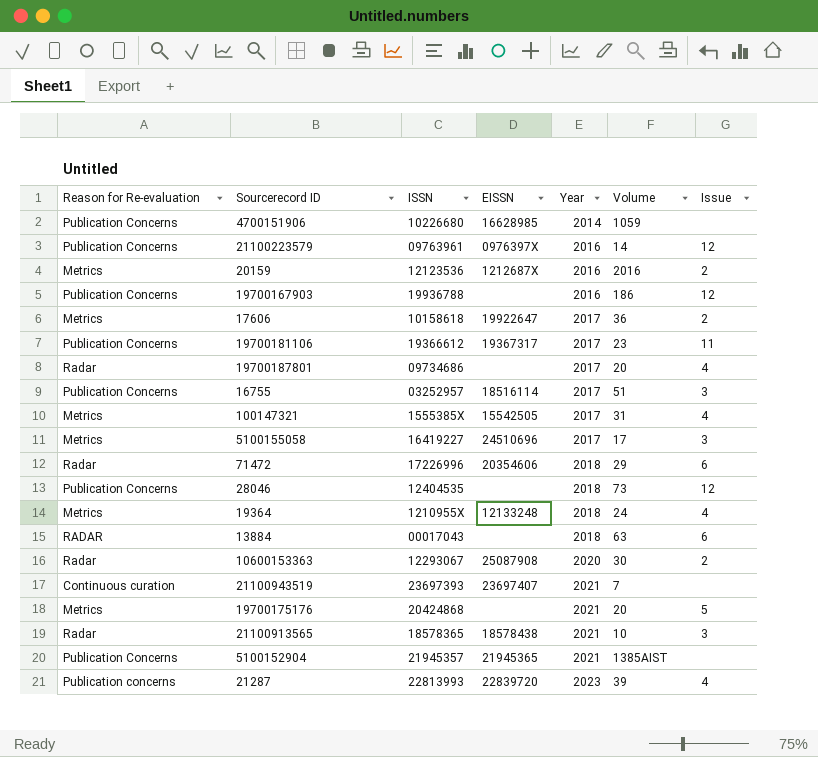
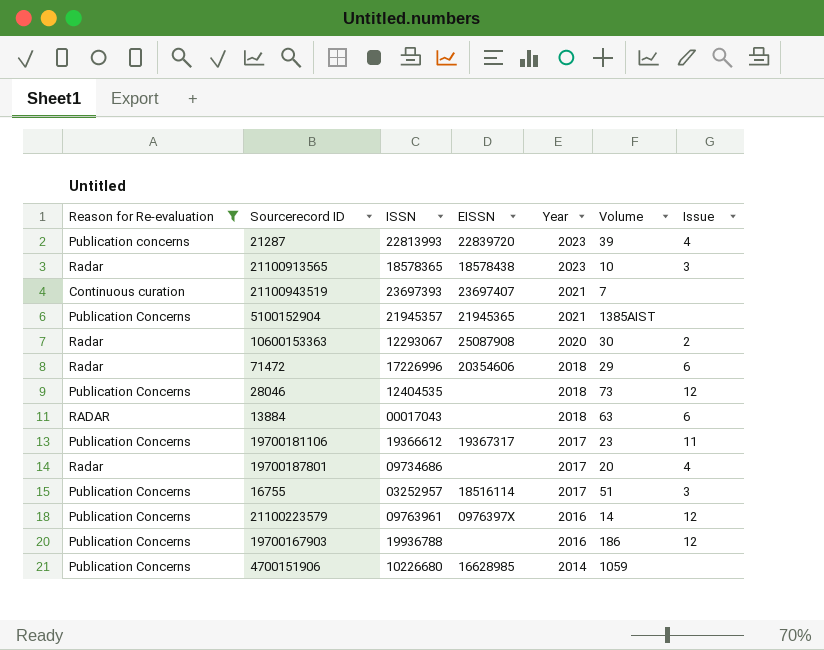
filter: none -> Reason for Re-evaluation != Metrics
row order: Year ascending -> Year descending
21100913565 | Year: 2021 -> 2023

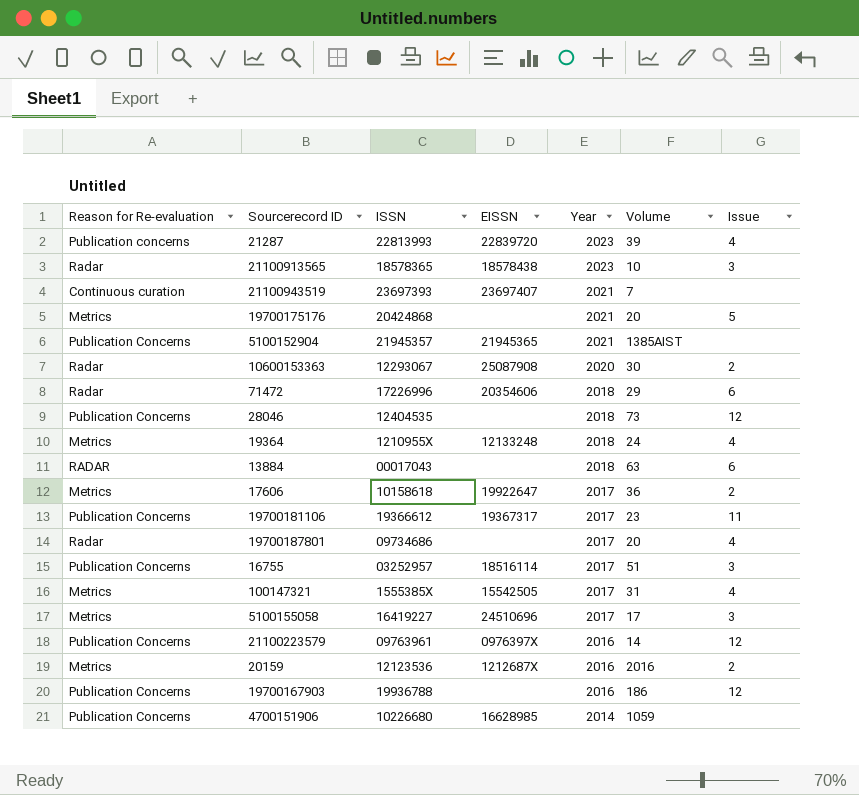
filter: Reason for Re-evaluation != Metrics -> none

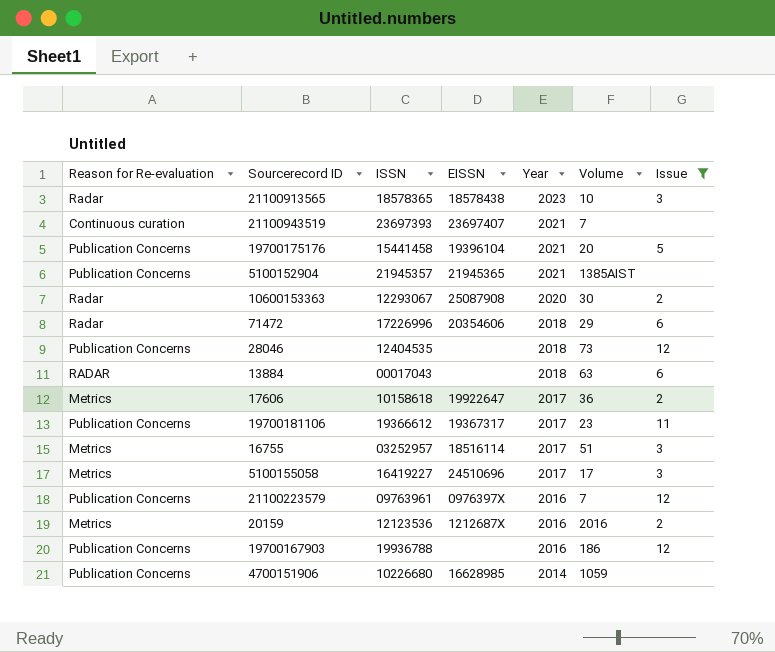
filter: none -> Issue != 4
19700175176 | Reason for Re-evaluation: Metrics -> Publication Concerns
19700175176 | ISSN: 20424868 -> 15441458
19700175176 | EISSN: none -> 19396104
16755 | Reason for Re-evaluation: Publication Concerns -> Metrics
21100223579 | Volume: 14 -> 7

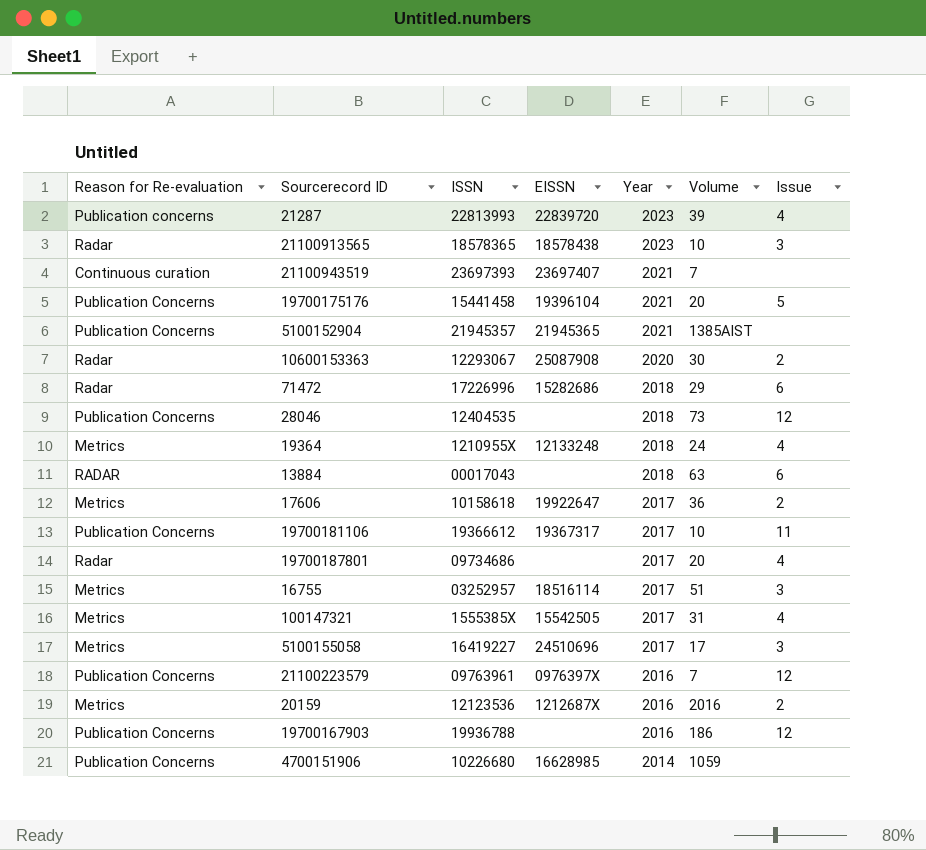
filter: Issue != 4 -> none
71472 | EISSN: 20354606 -> 15282686
19700181106 | Volume: 23 -> 10

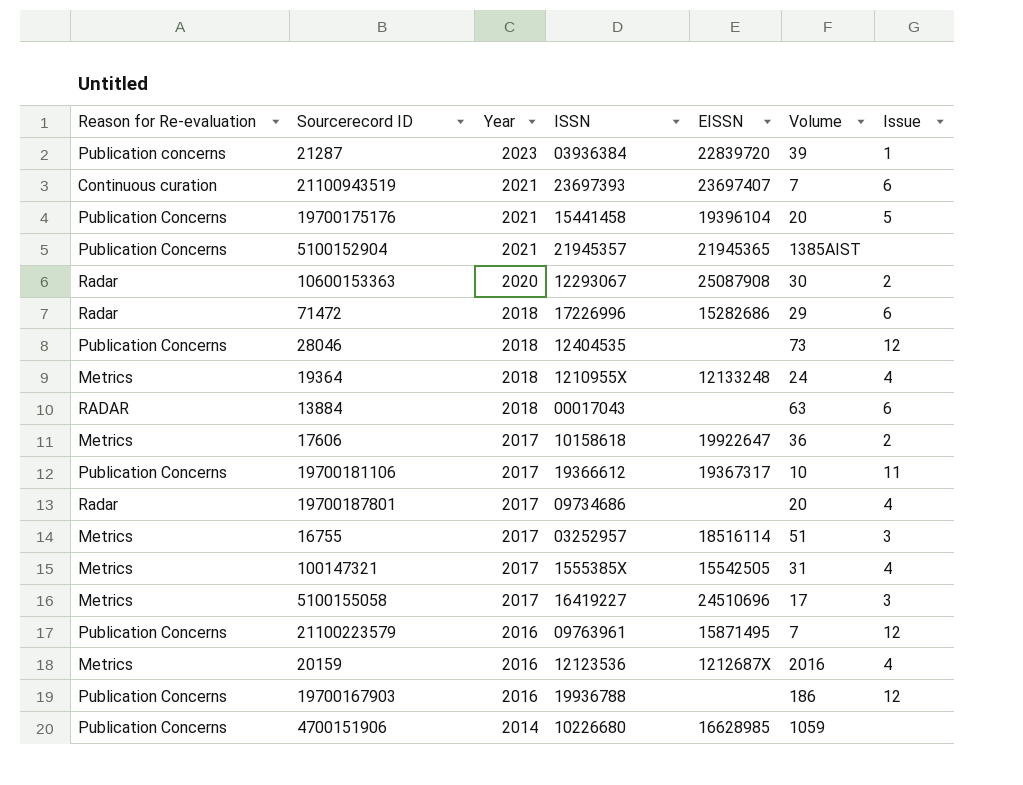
column Year | position: 5 -> 3
row 21100913565: Radar | 18578365 | 18578438 | 2023 | 10 | 3 -> none
21287 | ISSN: 22813993 -> 03936384
21287 | Issue: 4 -> 1
21100943519 | Issue: none -> 6
21100223579 | EISSN: 0976397X -> 15871495
20159 | Issue: 2 -> 4

